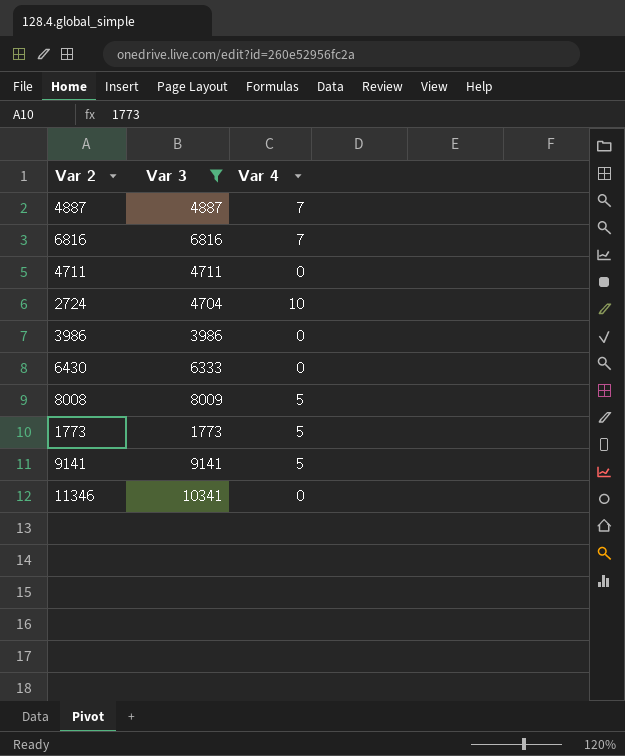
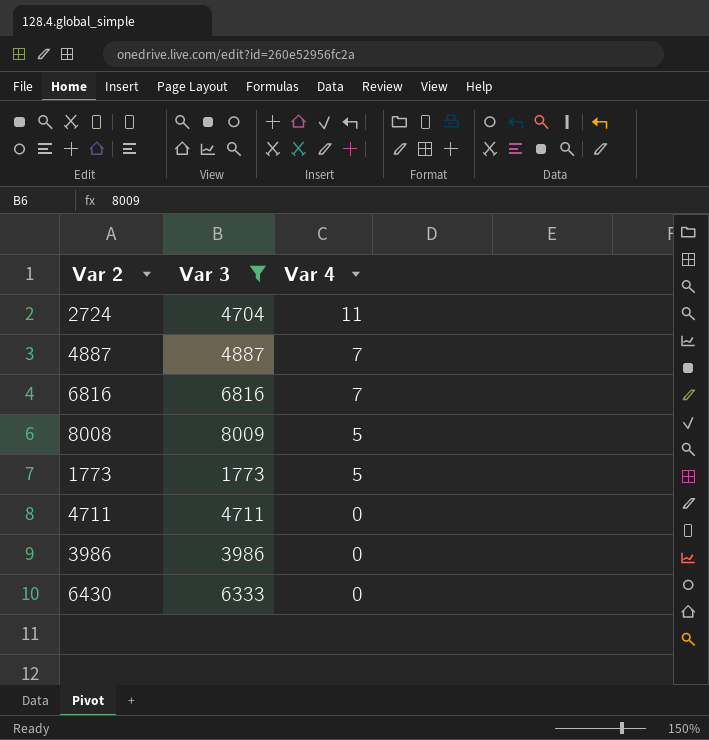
row order: none -> Var 4 descending
row 9141: 9141 | 5 -> none
row 11346: 10341 | 0 -> none
2724 | Var 4: 10 -> 11

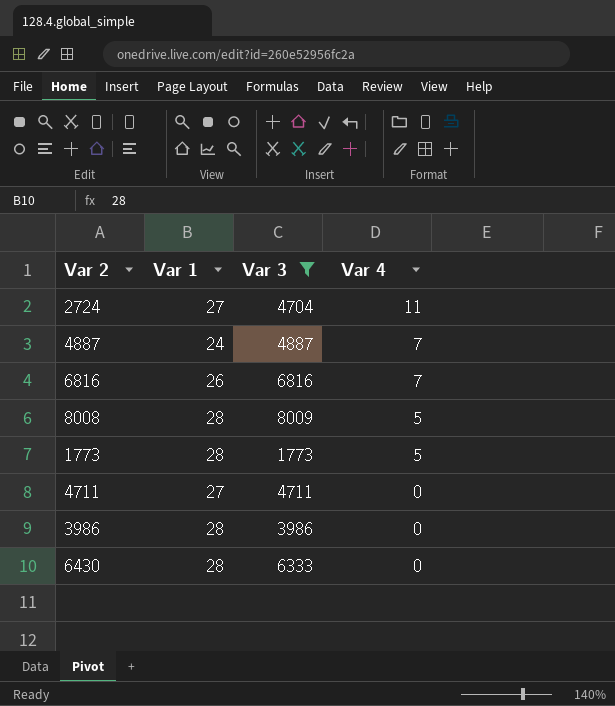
column Var 1 | position: none -> 2

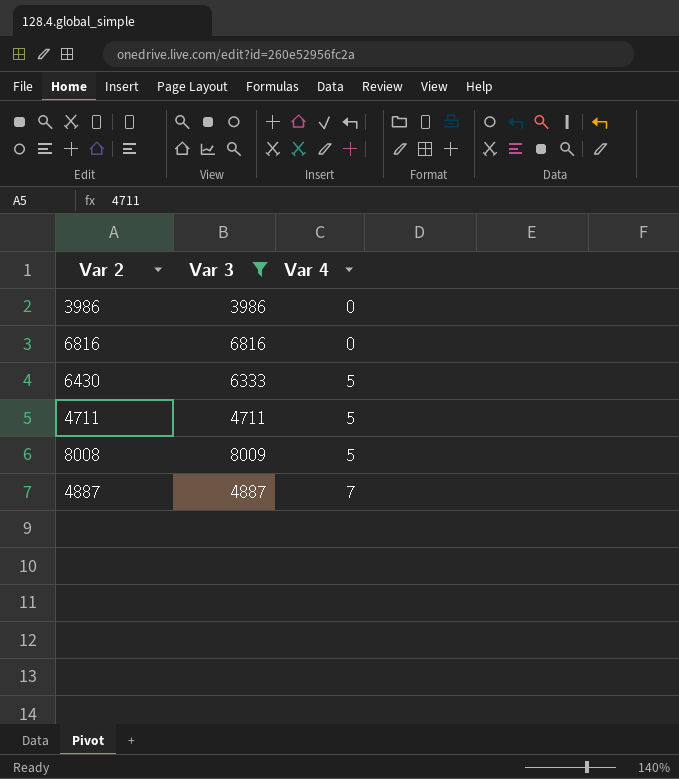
row order: Var 4 descending -> Var 4 ascending
column Var 1 | position: 2 -> none
row 2724: 27 | 4704 | 11 -> none
row 1773: 28 | 1773 | 5 -> none
6816 | Var 4: 7 -> 0
6430 | Var 4: 0 -> 5
4711 | Var 4: 0 -> 5

